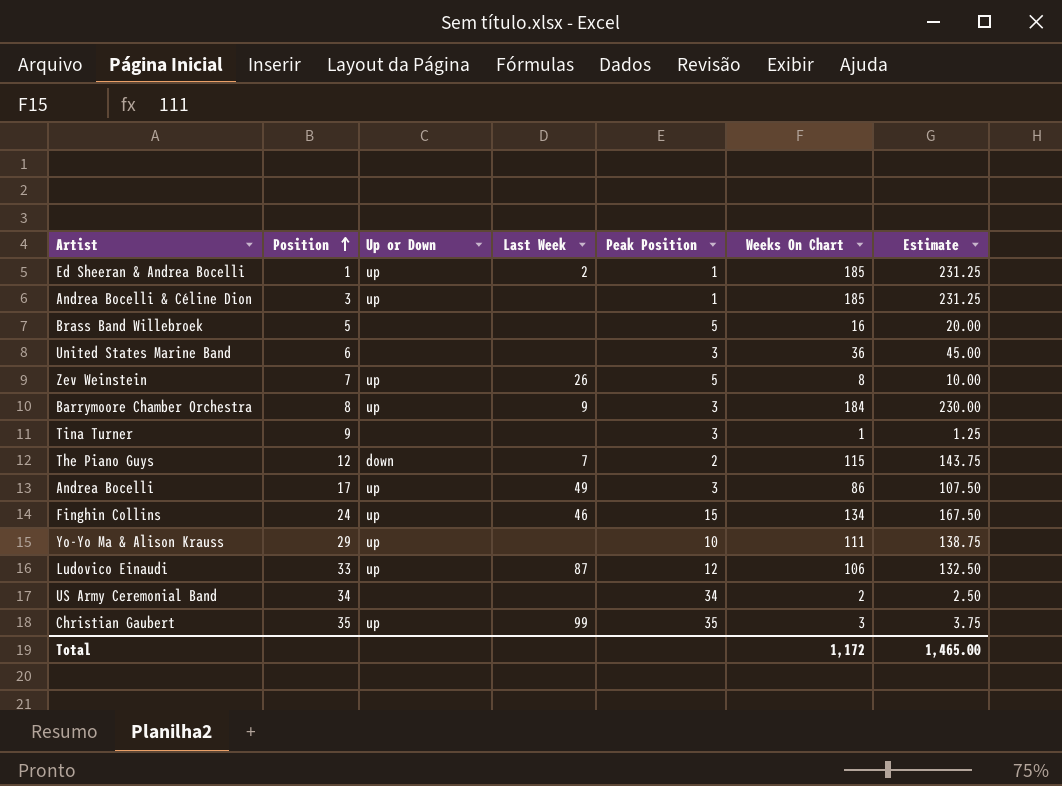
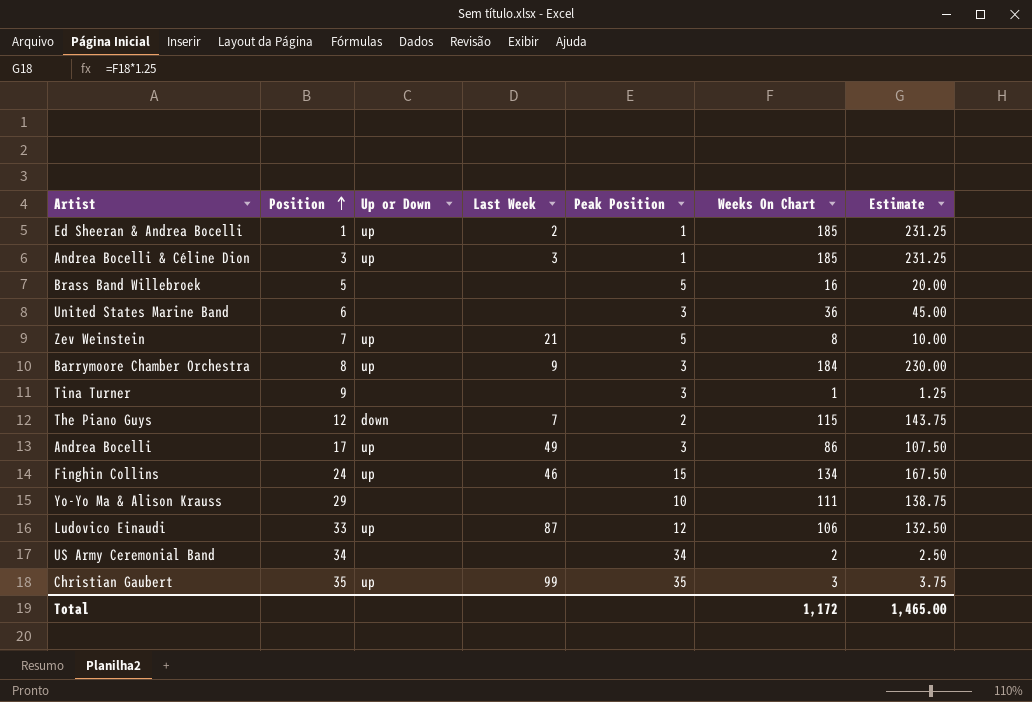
Andrea Bocelli & Céline Dion | Last Week: none -> 3
Zev Weinstein | Last Week: 26 -> 21
Yo-Yo Ma & Alison Krauss | Up or Down: up -> none

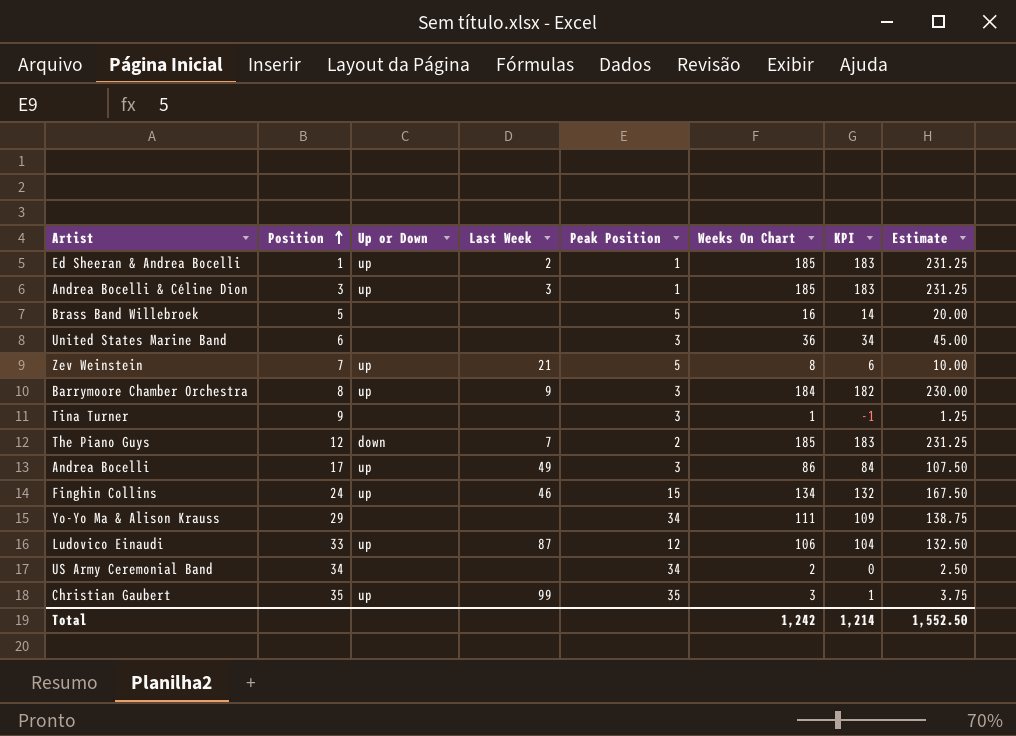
column KPI | formula: none -> [Weeks On Chart] - 2
The Piano Guys | Weeks On Chart: 115 -> 185
The Piano Guys | Estimate: 143.75 -> 231.25
Yo-Yo Ma & Alison Krauss | Peak Position: 10 -> 34
Total | Weeks On Chart: 1,172 -> 1,242
Total | Estimate: 1,465.00 -> 1,552.50

